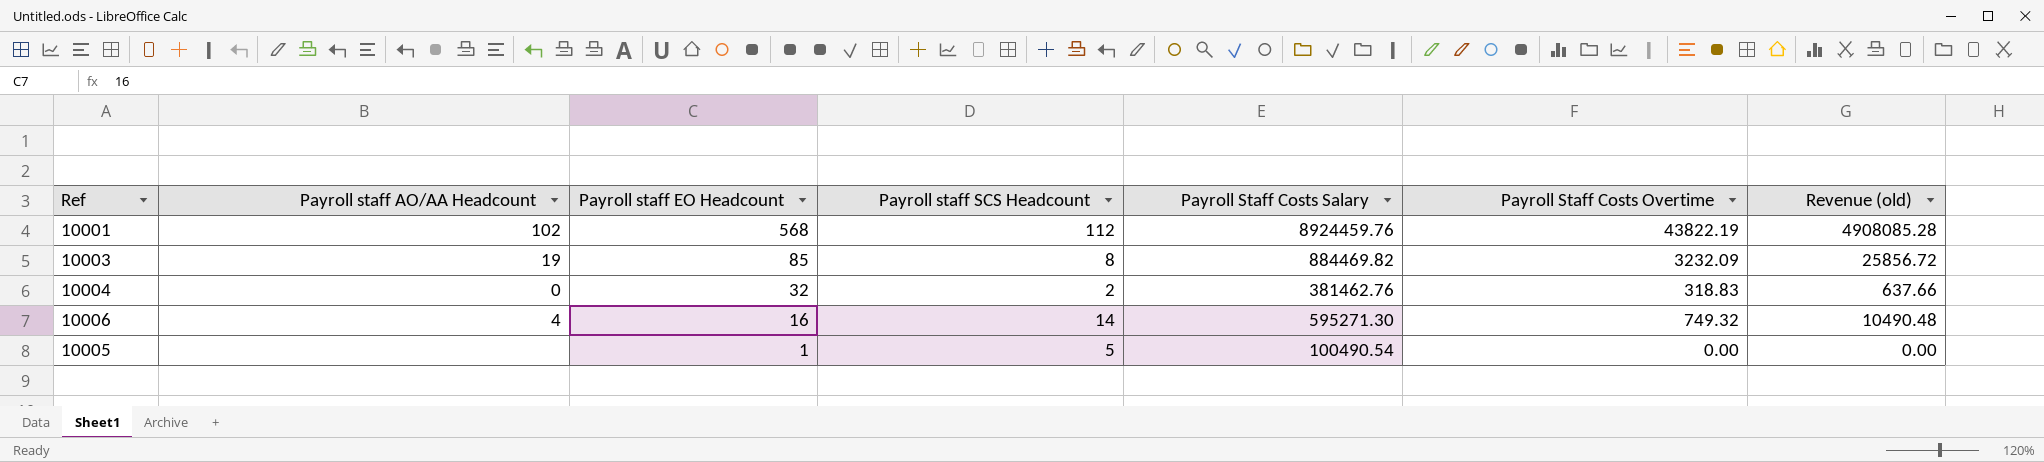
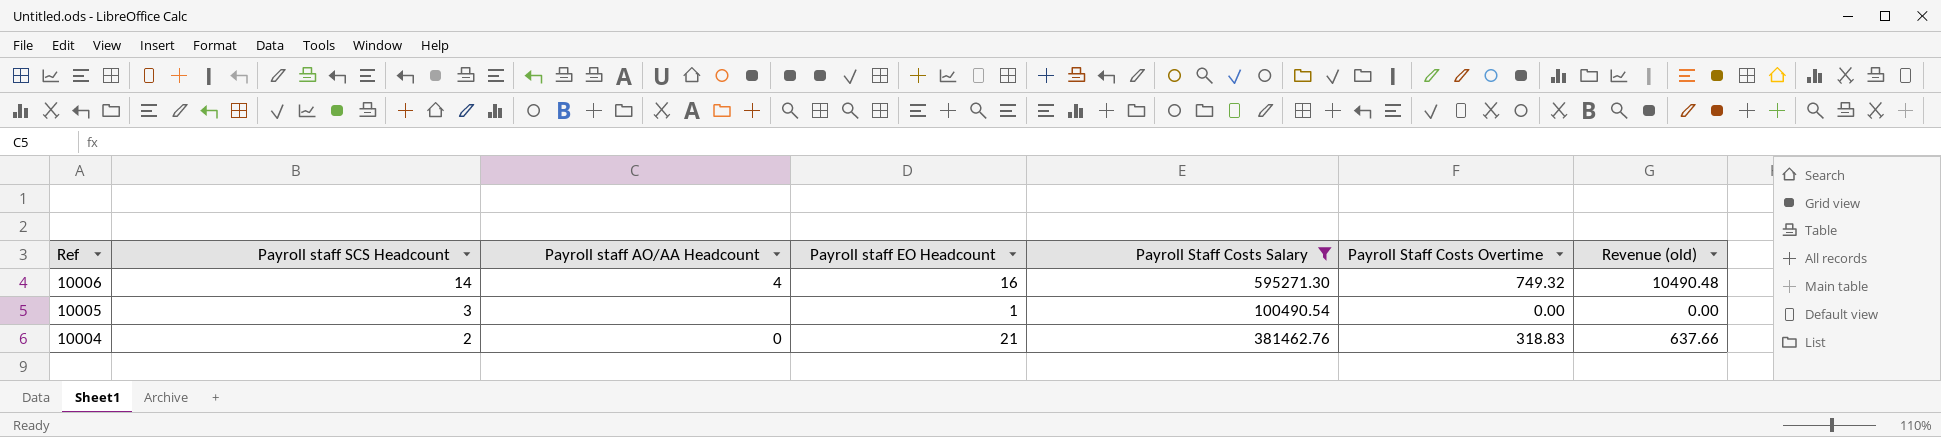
filter: none -> Payroll Staff Costs Salary <= 595271.30
row order: Payroll staff EO Headcount descending -> Ref descending
column Payroll staff SCS Headcount | position: 4 -> 2
10005 | Payroll staff SCS Headcount: 5 -> 3
10004 | Payroll staff EO Headcount: 32 -> 21

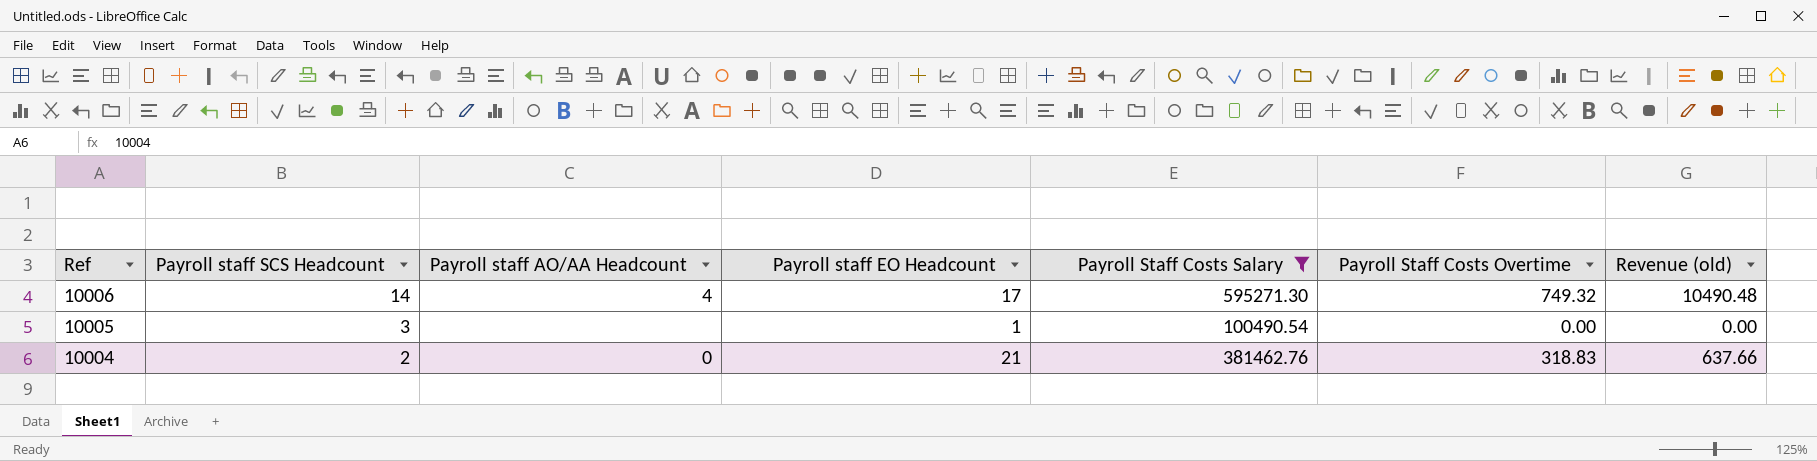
10006 | Payroll staff EO Headcount: 16 -> 17

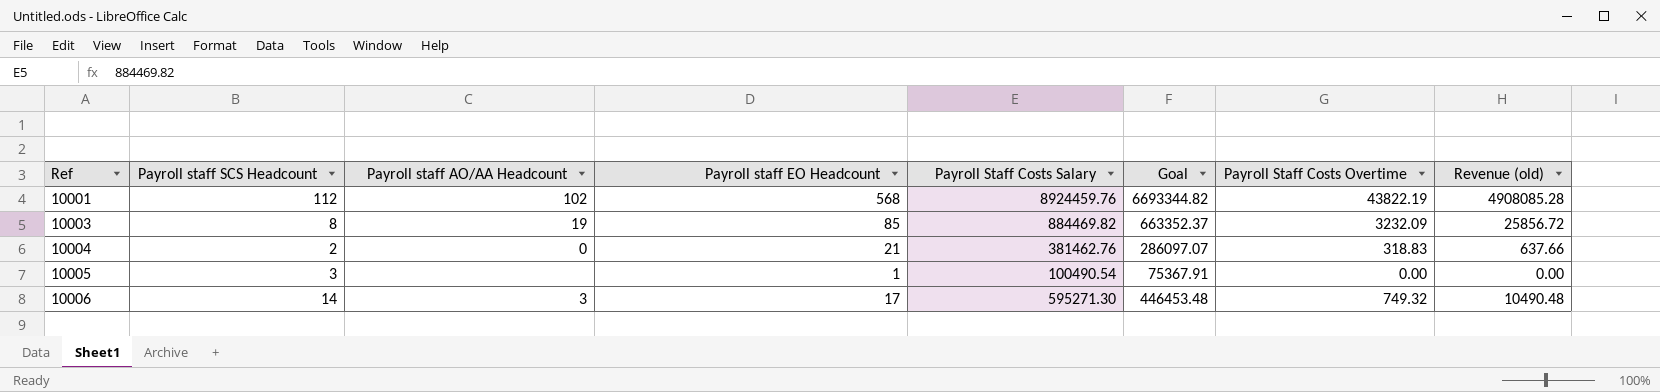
filter: Payroll Staff Costs Salary <= 595271.30 -> none
row order: Ref descending -> Ref ascending
column Goal | formula: none -> [Payroll Staff Costs Salary] * 0.75
10006 | Payroll staff AO/AA Headcount: 4 -> 3

